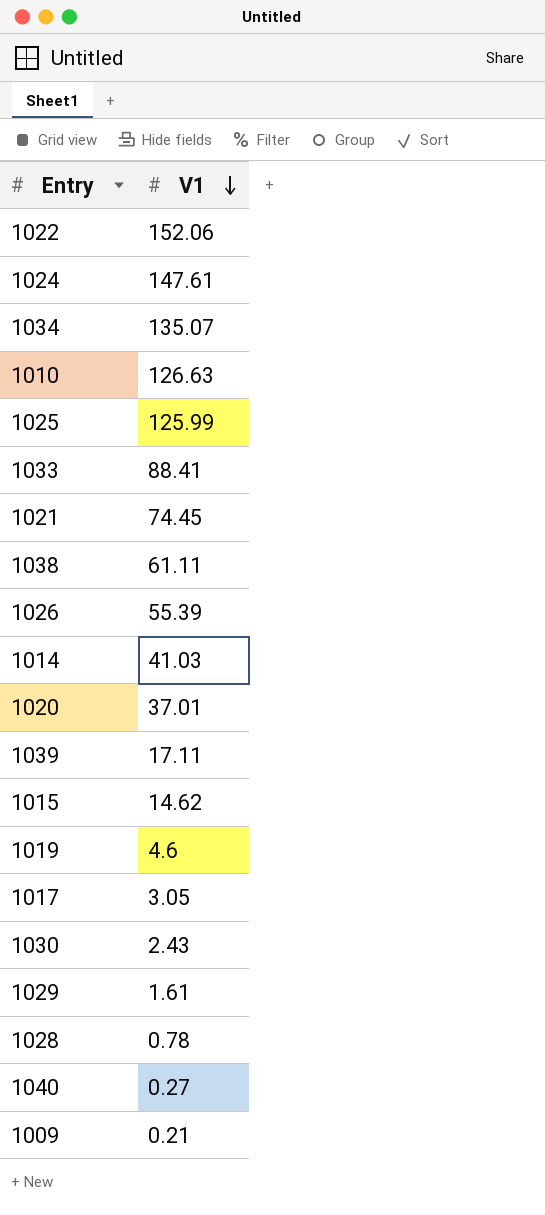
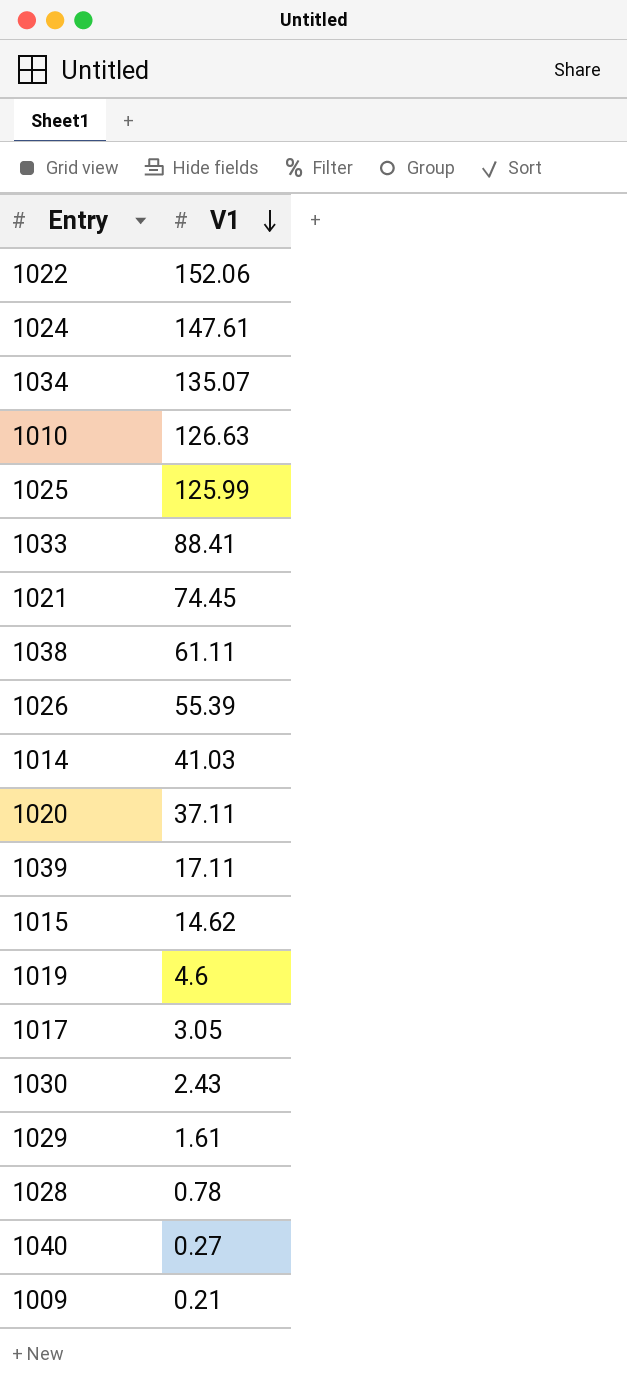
1020 | V1: 37.01 -> 37.11

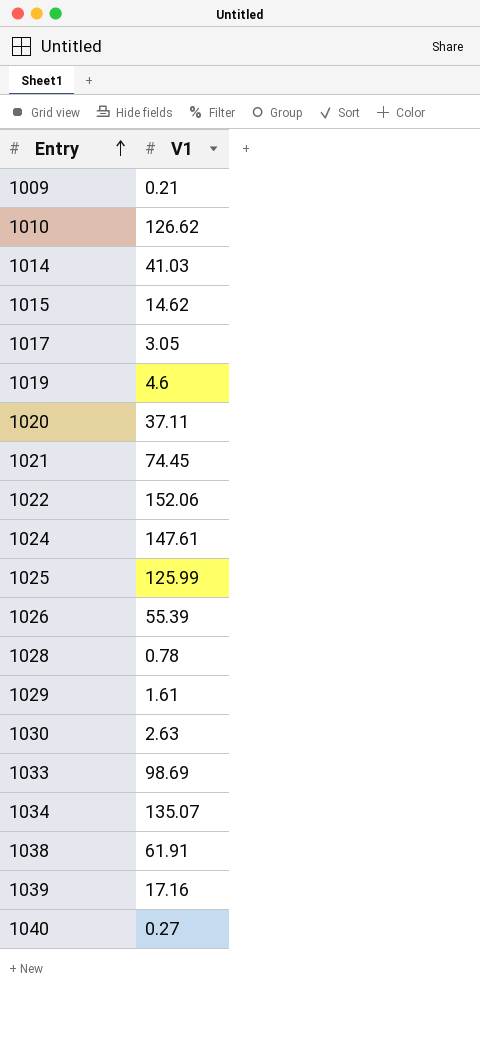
row order: V1 descending -> Entry ascending
1010 | V1: 126.63 -> 126.62
1030 | V1: 2.43 -> 2.63
1033 | V1: 88.41 -> 98.69
1038 | V1: 61.11 -> 61.91
1039 | V1: 17.11 -> 17.16

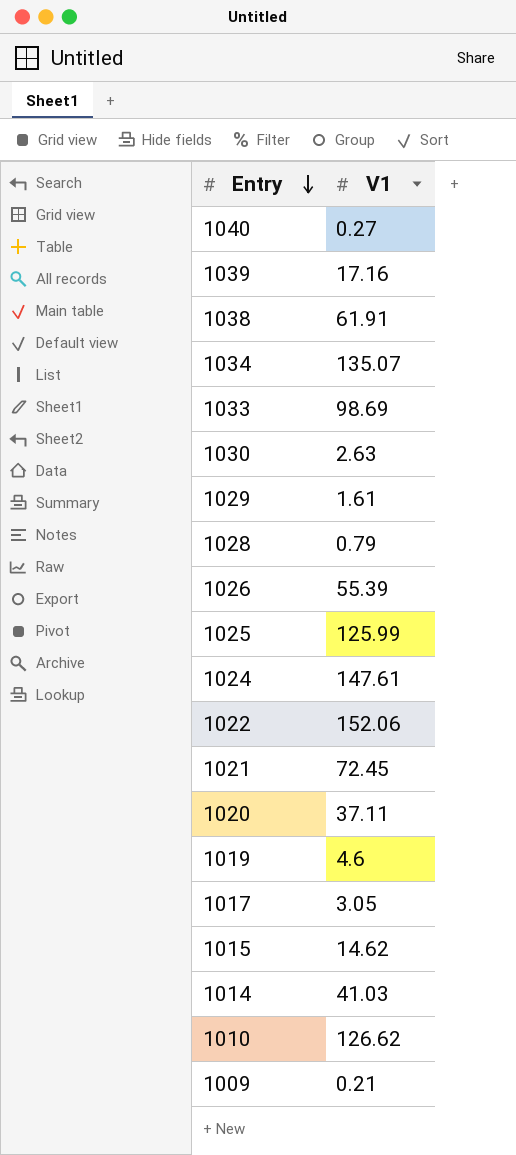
row order: Entry ascending -> Entry descending
1028 | V1: 0.78 -> 0.79
1021 | V1: 74.45 -> 72.45

